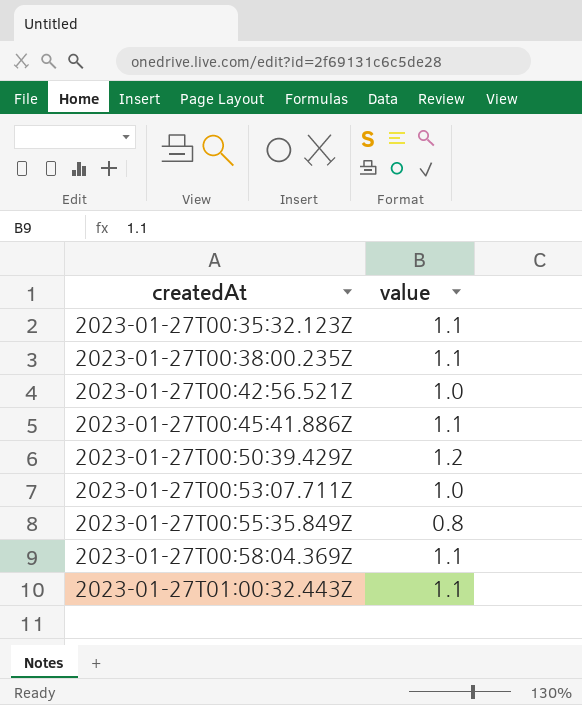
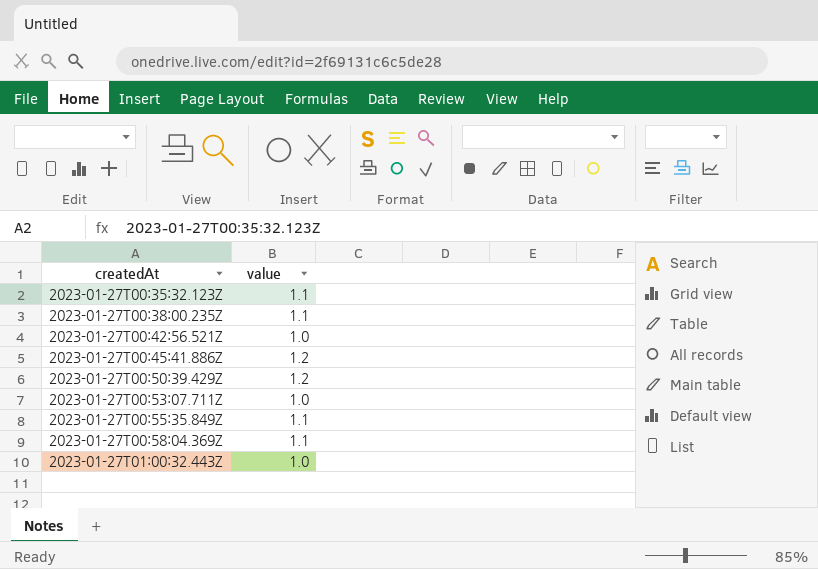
2023-01-27T00:45:41.886Z | value: 1.1 -> 1.2
2023-01-27T00:55:35.849Z | value: 0.8 -> 1.1
2023-01-27T01:00:32.443Z | value: 1.1 -> 1.0

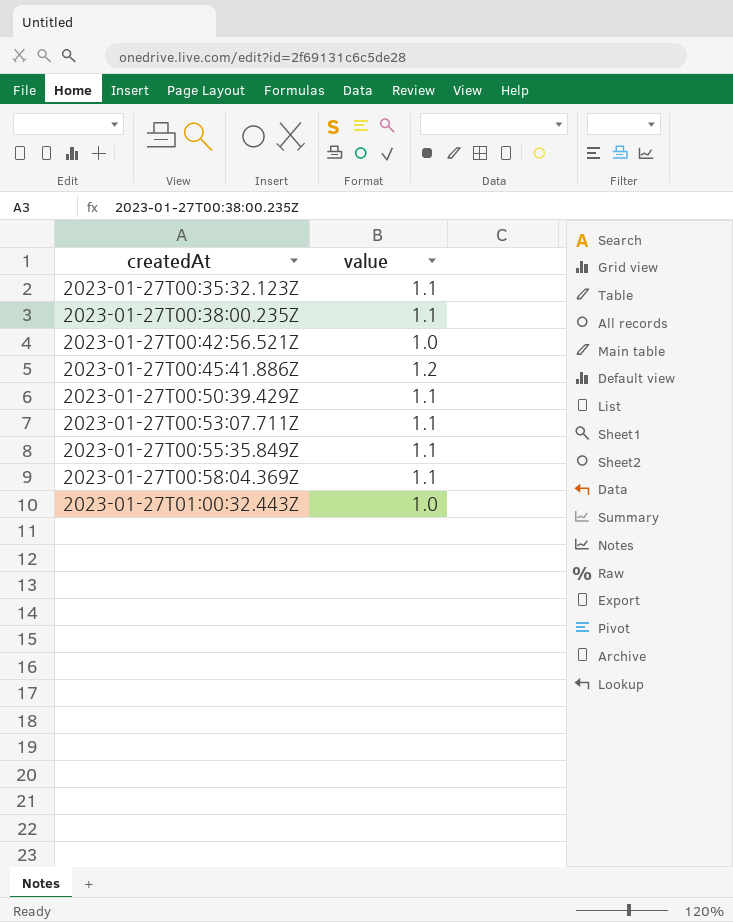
2023-01-27T00:50:39.429Z | value: 1.2 -> 1.1
2023-01-27T00:53:07.711Z | value: 1.0 -> 1.1

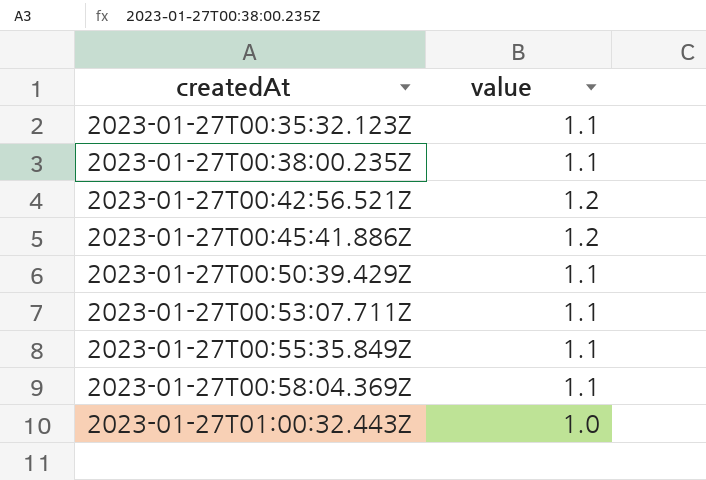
2023-01-27T00:42:56.521Z | value: 1.0 -> 1.2

